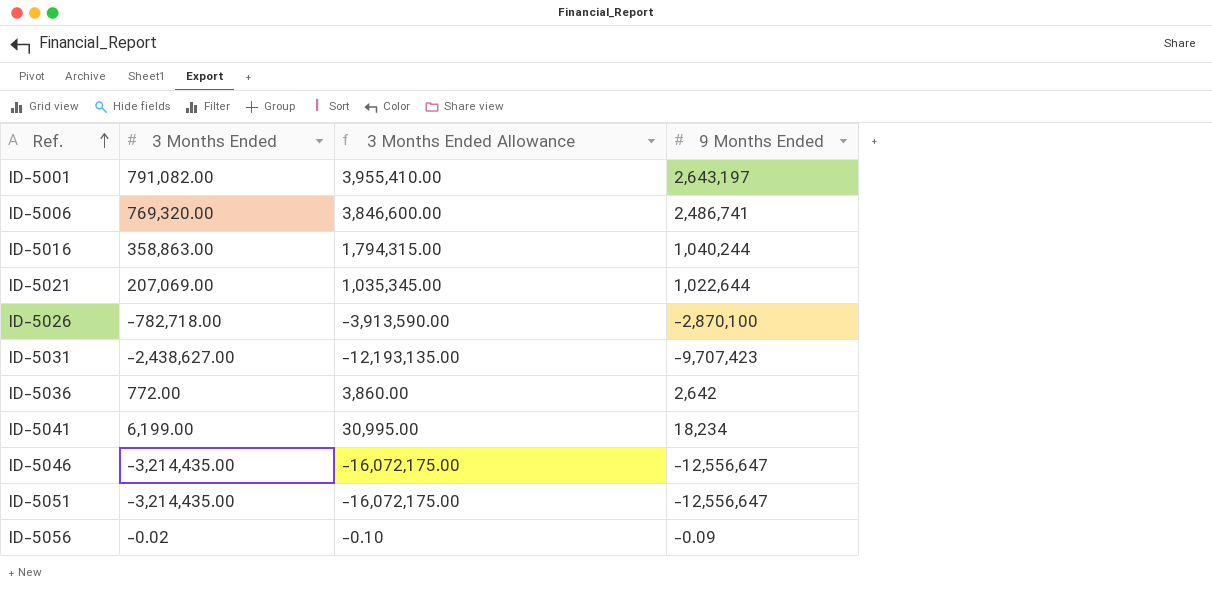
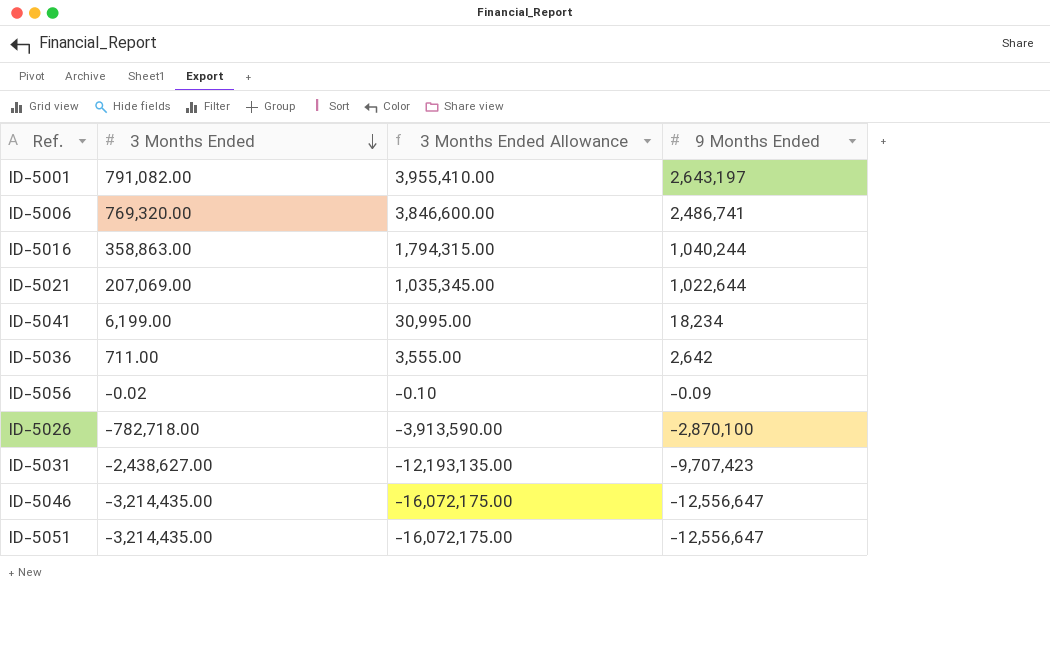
row order: Ref. ascending -> 3 Months Ended descending
ID-5036 | 3 Months Ended: 772.00 -> 711.00
ID-5036 | 3 Months Ended Allowance: 3,860.00 -> 3,555.00

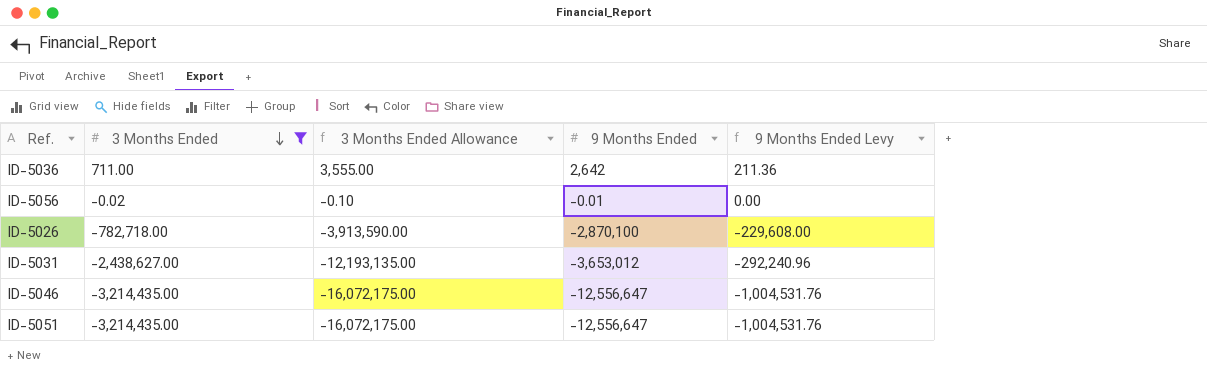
filter: none -> 3 Months Ended <= 711.00
column 9 Months Ended Levy | formula: none -> [9 Months Ended] * 0.08
ID-5056 | 9 Months Ended: -0.09 -> -0.01
ID-5031 | 9 Months Ended: -9,707,423 -> -3,653,012

